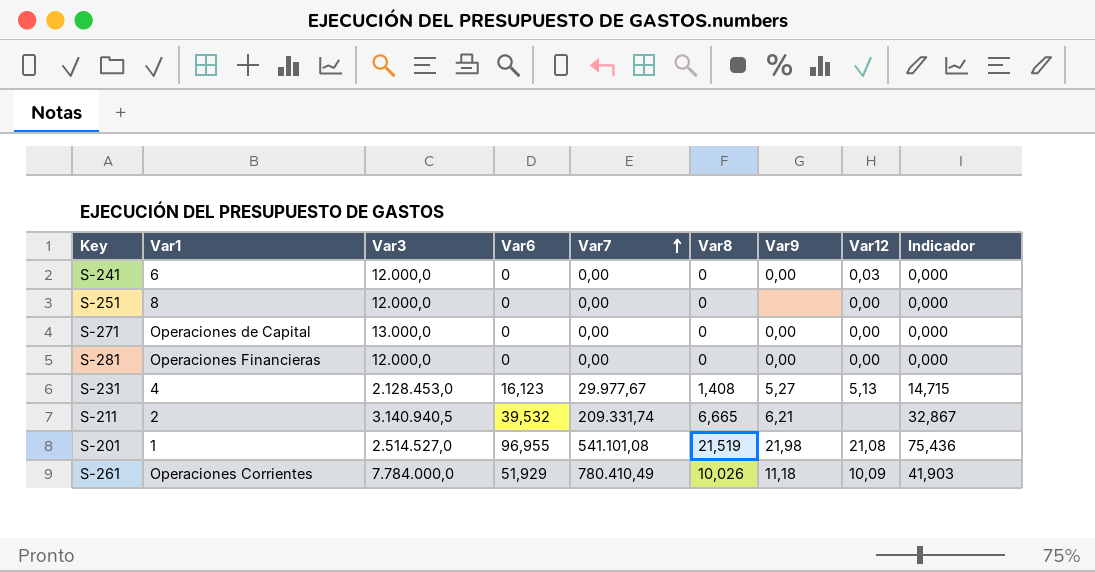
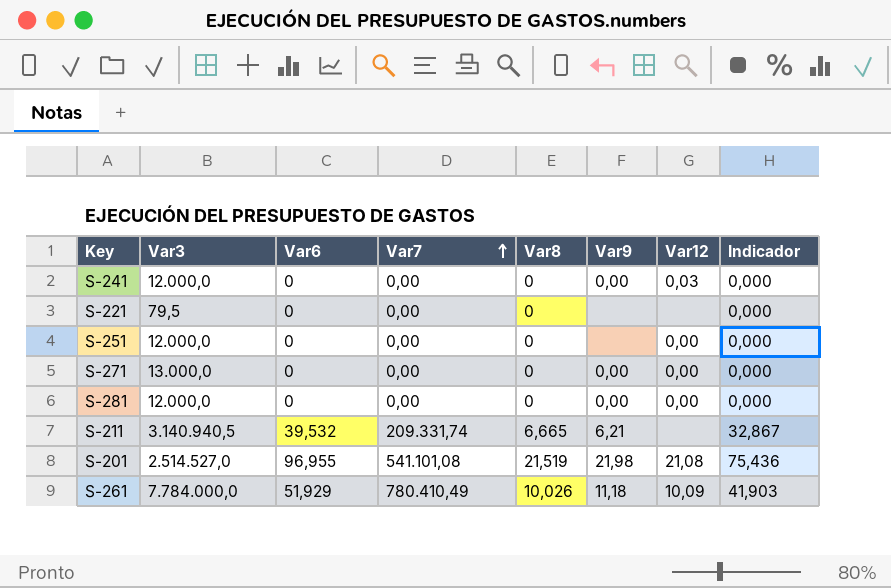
column Var1 | position: 2 -> none
row S-231: 4 | 2.128.453,0 | 16,123 | 29.977,67 | 1,408 | 5,27 | 5,13 | 14,715 -> none
row S-221: none -> 79,5 | 0 | 0,00 | 0 | none | none | 0,000

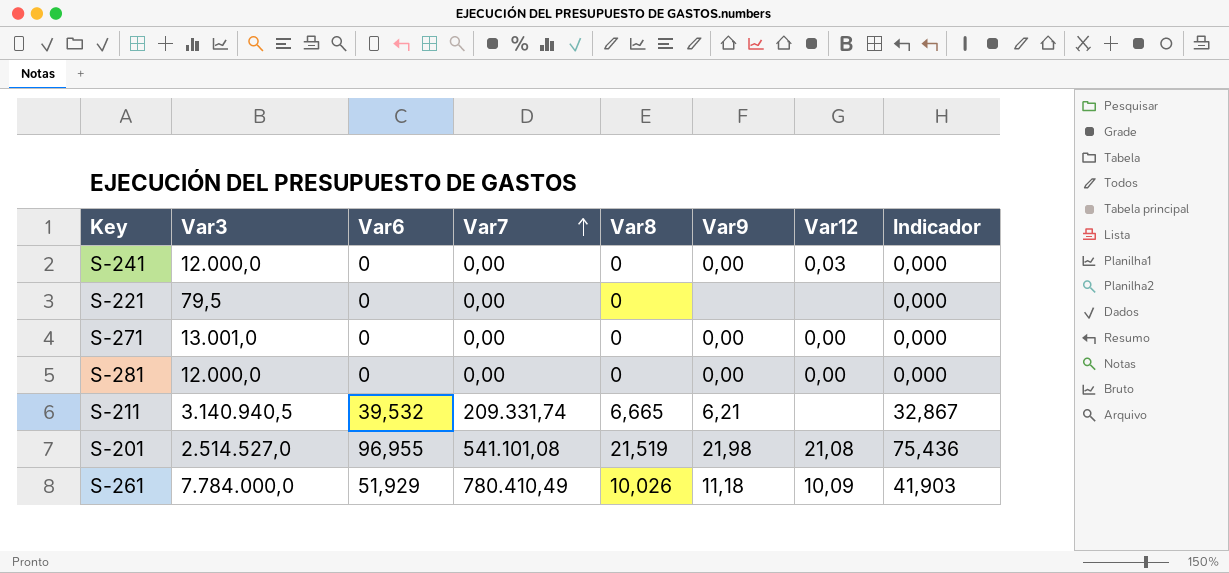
row S-251: 12.000,0 | 0 | 0,00 | 0 | none | 0,00 | 0,000 -> none
S-271 | Var3: 13.000,0 -> 13.001,0

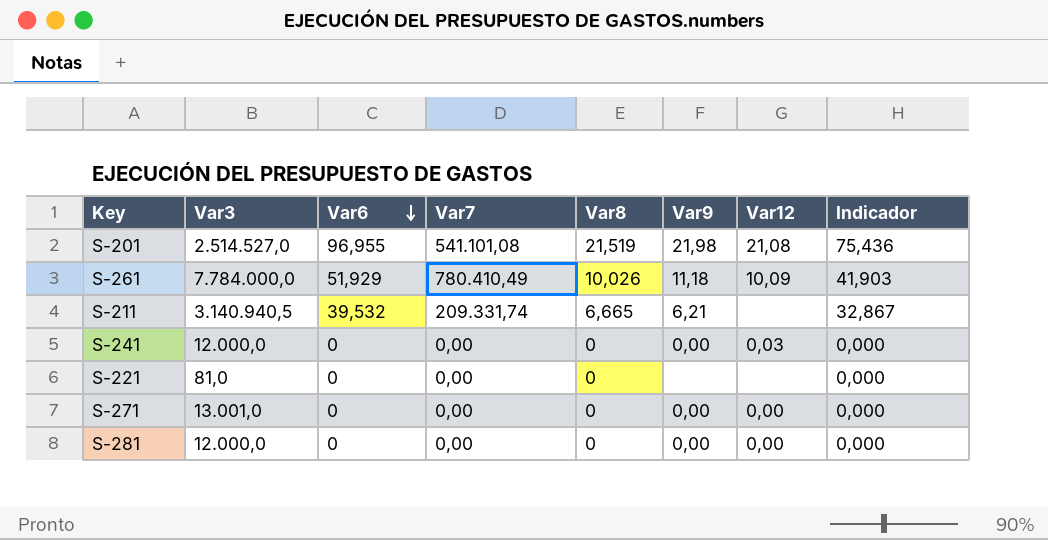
row order: Var7 ascending -> Var6 descending
S-221 | Var3: 79,5 -> 81,0

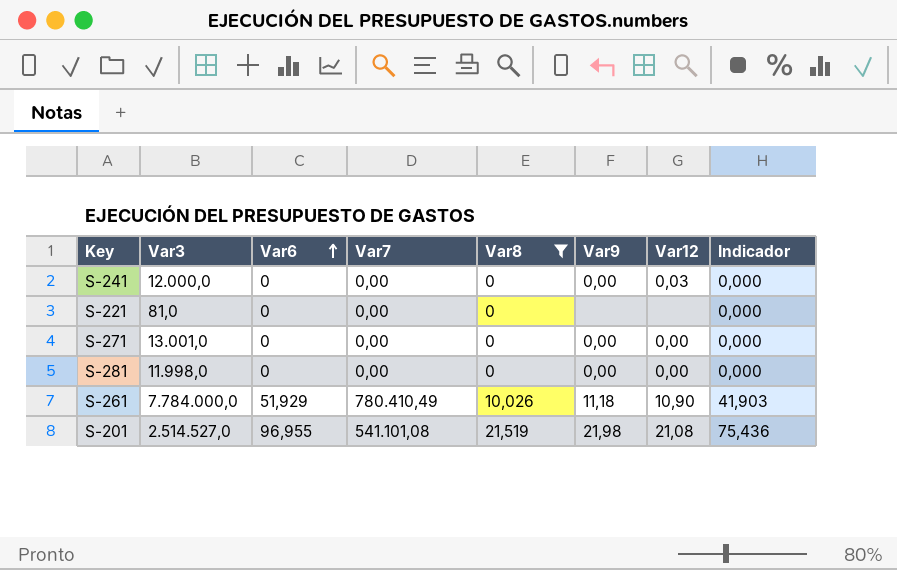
filter: none -> Var8 != 6,665
row order: Var6 descending -> Var6 ascending
S-281 | Var3: 12.000,0 -> 11.998,0
S-261 | Var12: 10,09 -> 10,90

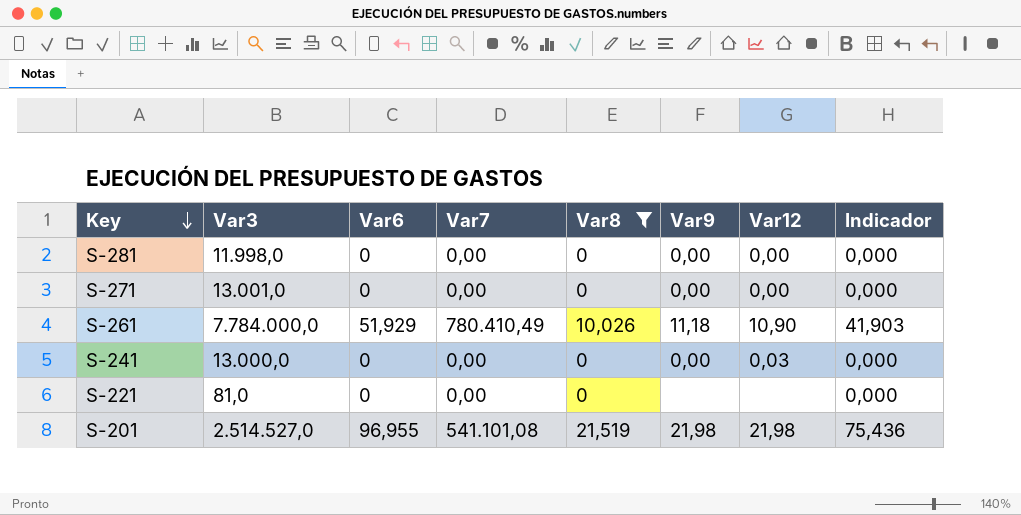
row order: Var6 ascending -> Key descending
S-241 | Var3: 12.000,0 -> 13.000,0
S-201 | Var12: 21,08 -> 21,98

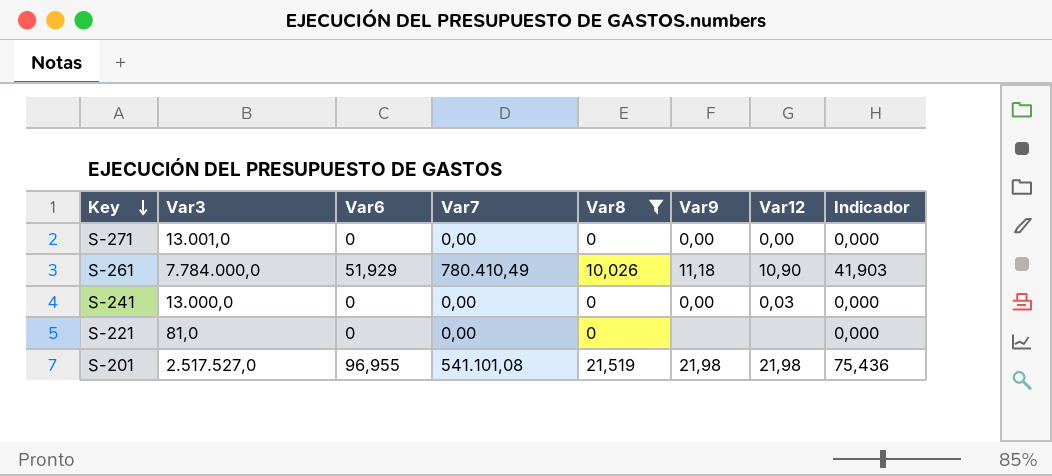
row S-281: 11.998,0 | 0 | 0,00 | 0 | 0,00 | 0,00 | 0,000 -> none
S-201 | Var3: 2.514.527,0 -> 2.517.527,0

